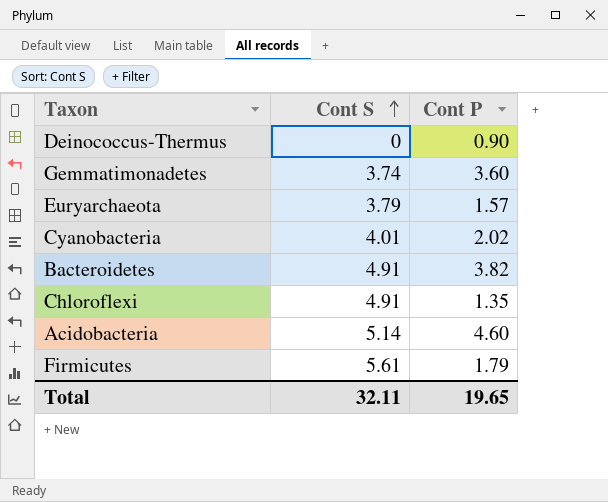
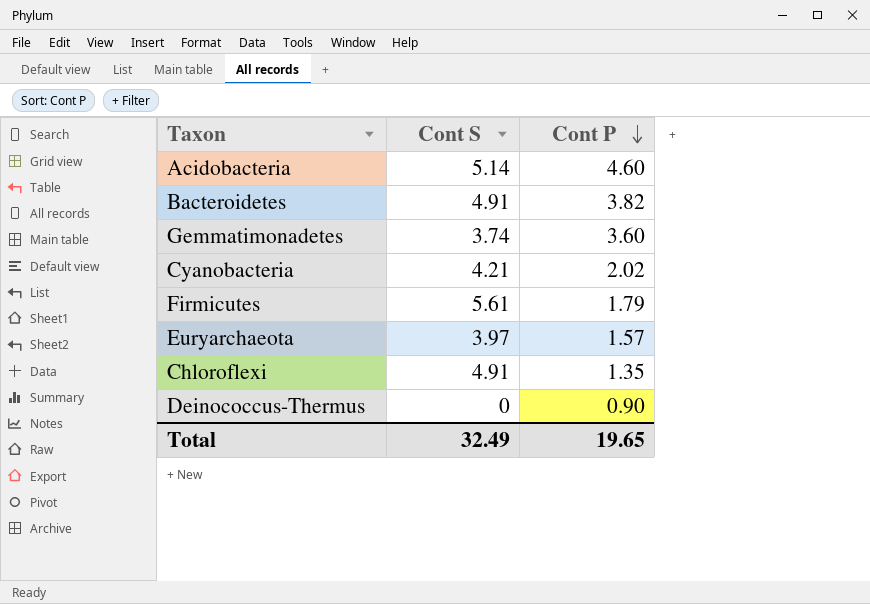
row order: Cont S ascending -> Cont P descending
Cyanobacteria | Cont S: 4.01 -> 4.21
Euryarchaeota | Cont S: 3.79 -> 3.97
Total | Cont S: 32.11 -> 32.49

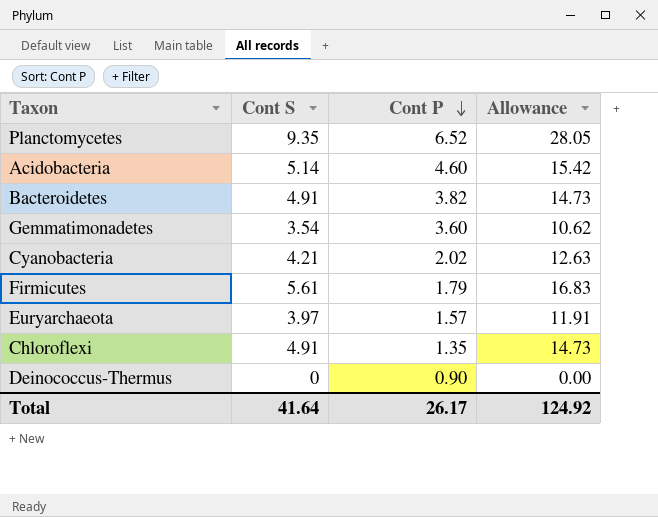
column Allowance | formula: none -> [Cont S] * 3
row Planctomycetes: none -> 9.35 | 6.52 | 28.05
Gemmatimonadetes | Cont S: 3.74 -> 3.54
Total | Cont S: 32.49 -> 41.64
Total | Cont P: 19.65 -> 26.17

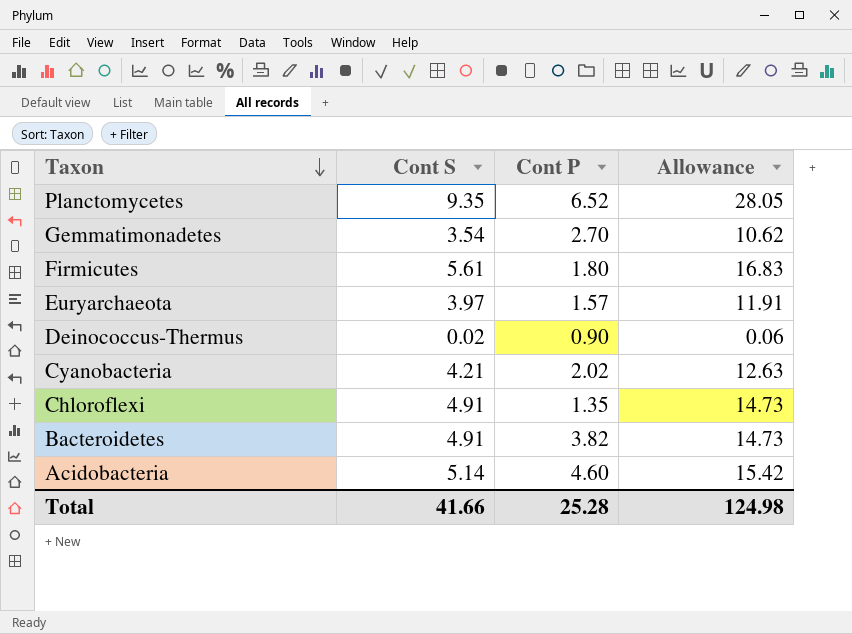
row order: Cont P descending -> Taxon descending
Gemmatimonadetes | Cont P: 3.60 -> 2.70
Firmicutes | Cont P: 1.79 -> 1.80
Deinococcus-Thermus | Cont S: 0 -> 0.02
Deinococcus-Thermus | Allowance: 0.00 -> 0.06
Total | Cont S: 41.64 -> 41.66
Total | Cont P: 26.17 -> 25.28
Total | Allowance: 124.92 -> 124.98

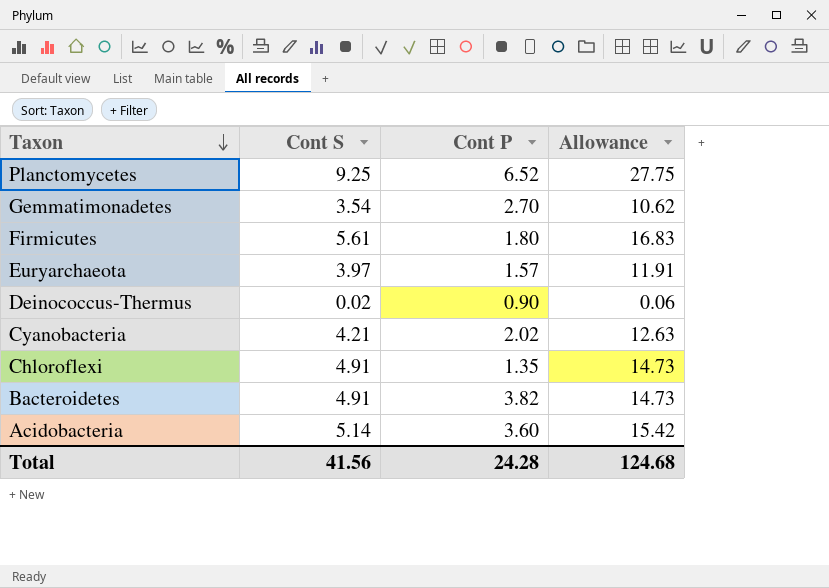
Planctomycetes | Cont S: 9.35 -> 9.25
Planctomycetes | Allowance: 28.05 -> 27.75
Acidobacteria | Cont P: 4.60 -> 3.60
Total | Cont S: 41.66 -> 41.56
Total | Cont P: 25.28 -> 24.28
Total | Allowance: 124.98 -> 124.68

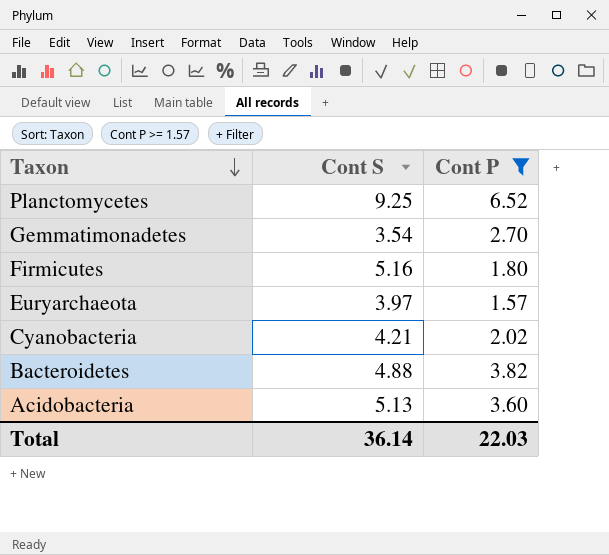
filter: none -> Cont P >= 1.57
column Allowance | formula: [Cont S] * 3 -> none
Firmicutes | Cont S: 5.61 -> 5.16
Bacteroidetes | Cont S: 4.91 -> 4.88
Acidobacteria | Cont S: 5.14 -> 5.13
Total | Cont S: 41.56 -> 36.14
Total | Cont P: 24.28 -> 22.03

